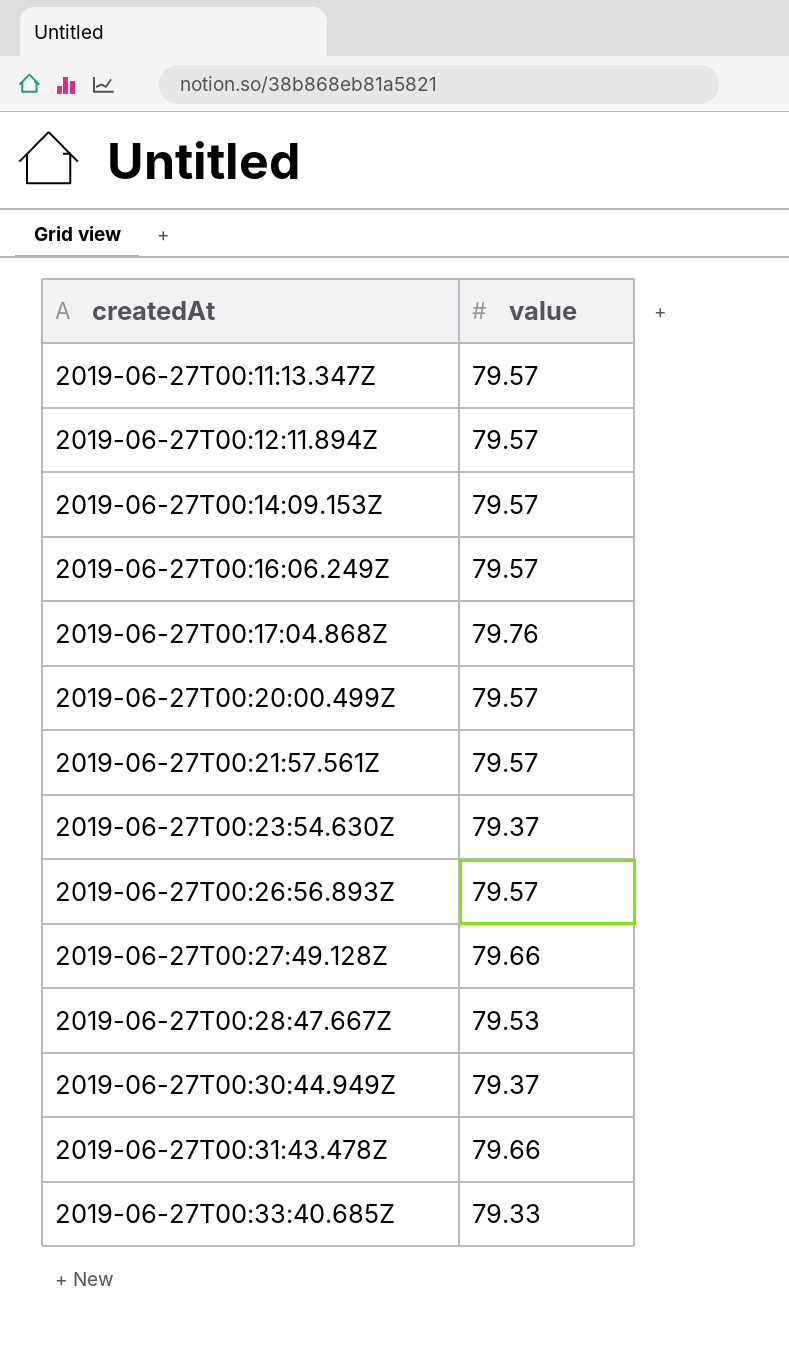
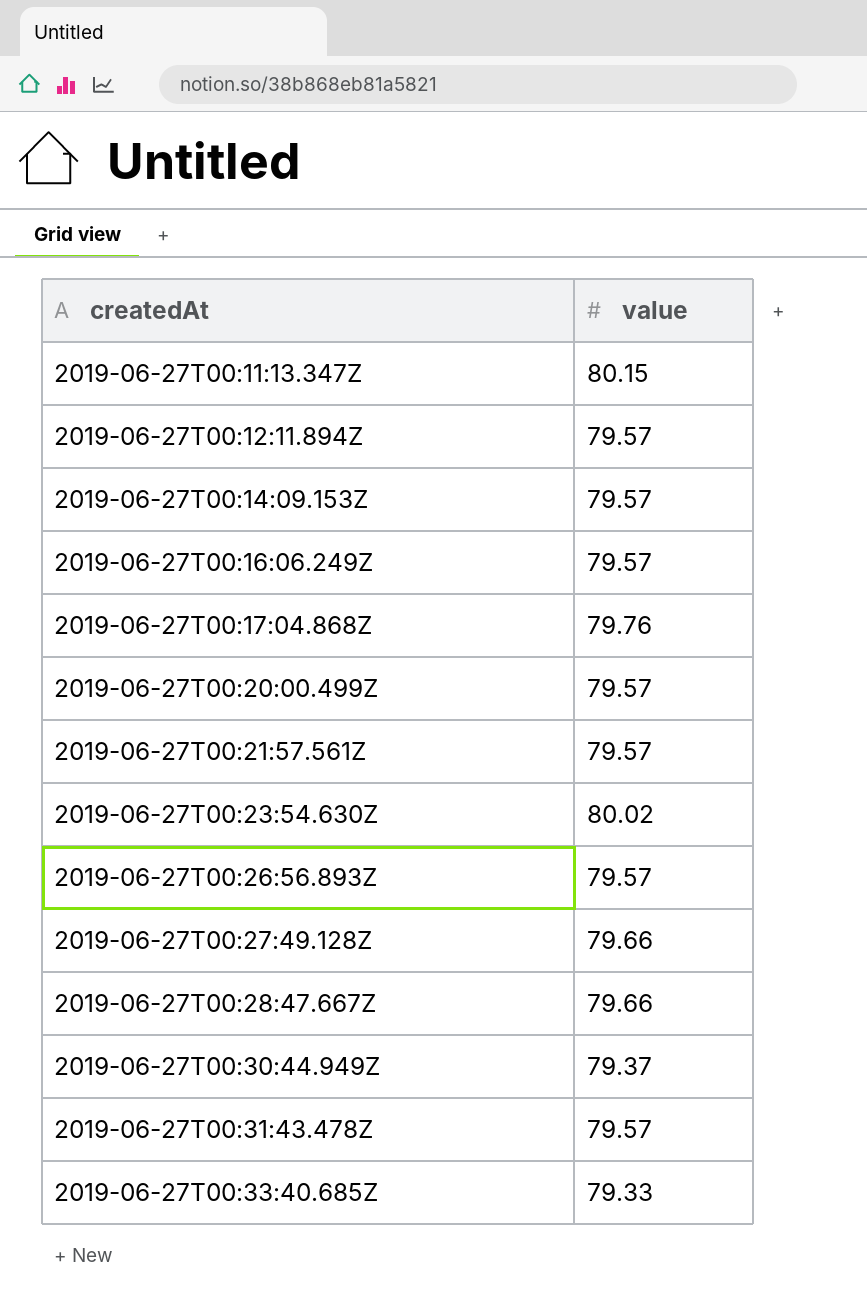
2019-06-27T00:11:13.347Z | value: 79.57 -> 80.15
2019-06-27T00:23:54.630Z | value: 79.37 -> 80.02
2019-06-27T00:28:47.667Z | value: 79.53 -> 79.66
2019-06-27T00:31:43.478Z | value: 79.66 -> 79.57

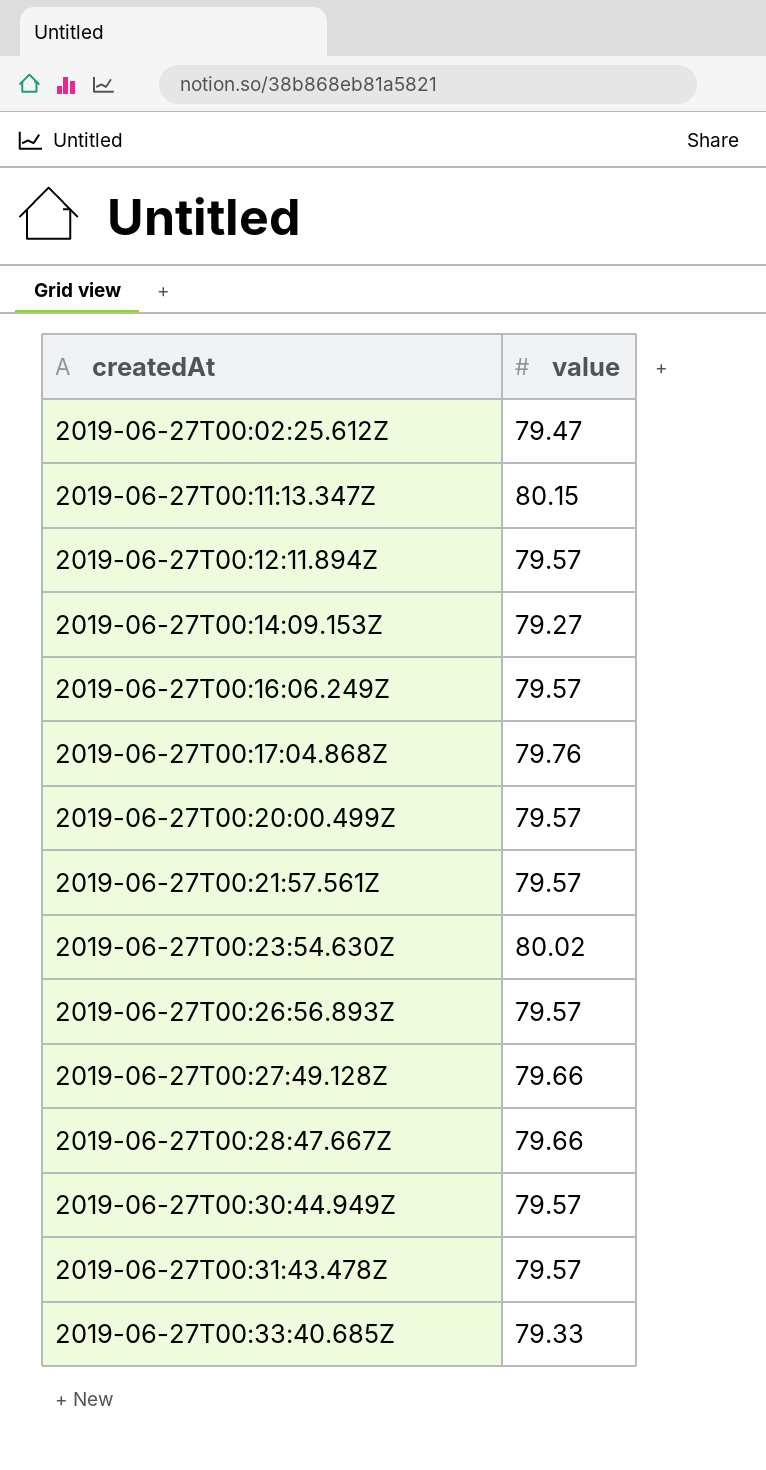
row 2019-06-27T00:02:25.612Z: none -> 79.47
2019-06-27T00:14:09.153Z | value: 79.57 -> 79.27
2019-06-27T00:30:44.949Z | value: 79.37 -> 79.57

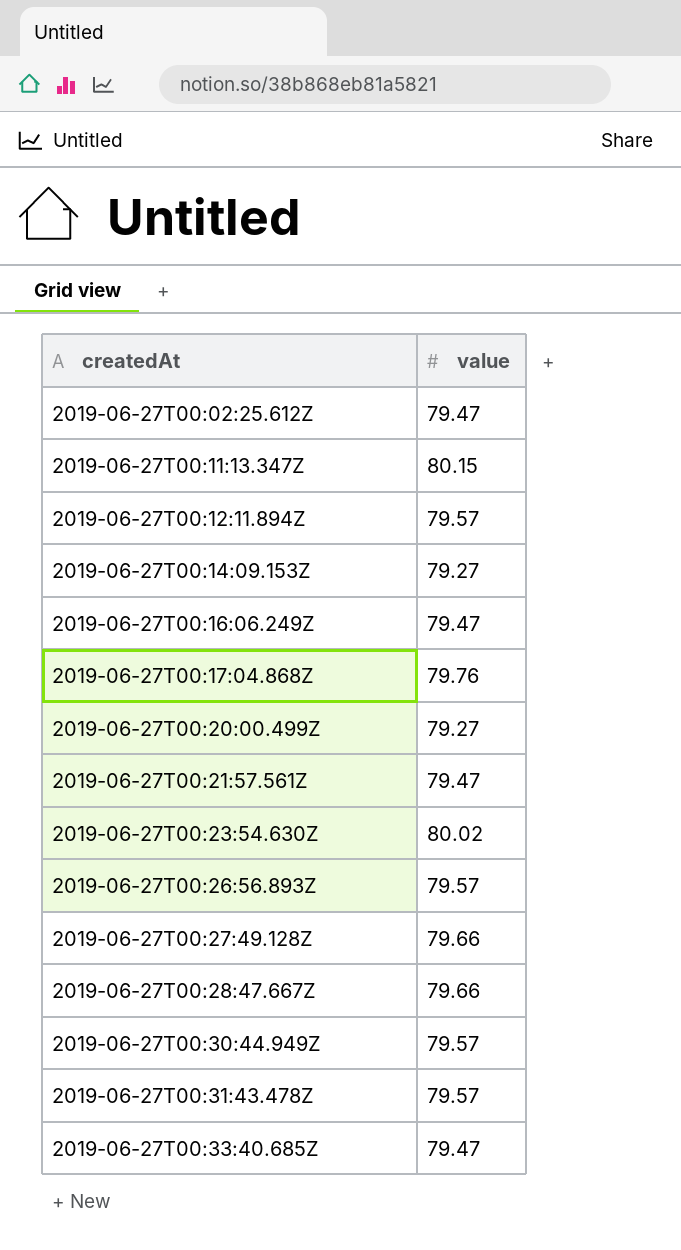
2019-06-27T00:16:06.249Z | value: 79.57 -> 79.47
2019-06-27T00:20:00.499Z | value: 79.57 -> 79.27
2019-06-27T00:21:57.561Z | value: 79.57 -> 79.47
2019-06-27T00:33:40.685Z | value: 79.33 -> 79.47

